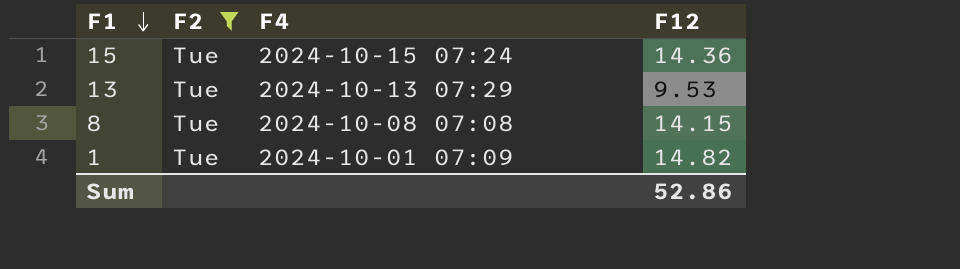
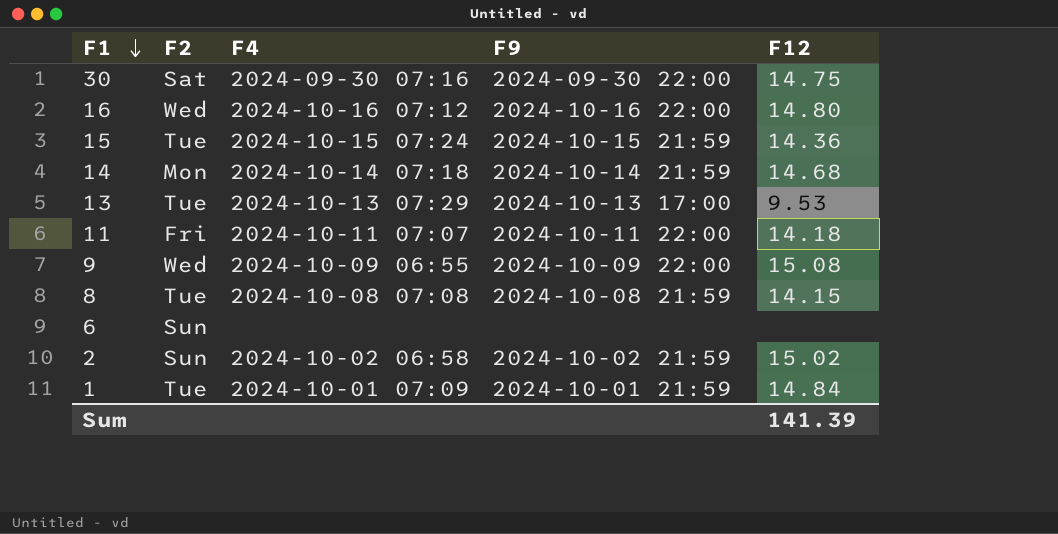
filter: F2 = Tue -> none
column F9 | position: none -> 4
1 | F12: 14.82 -> 14.84
Sum | F12: 52.86 -> 141.39

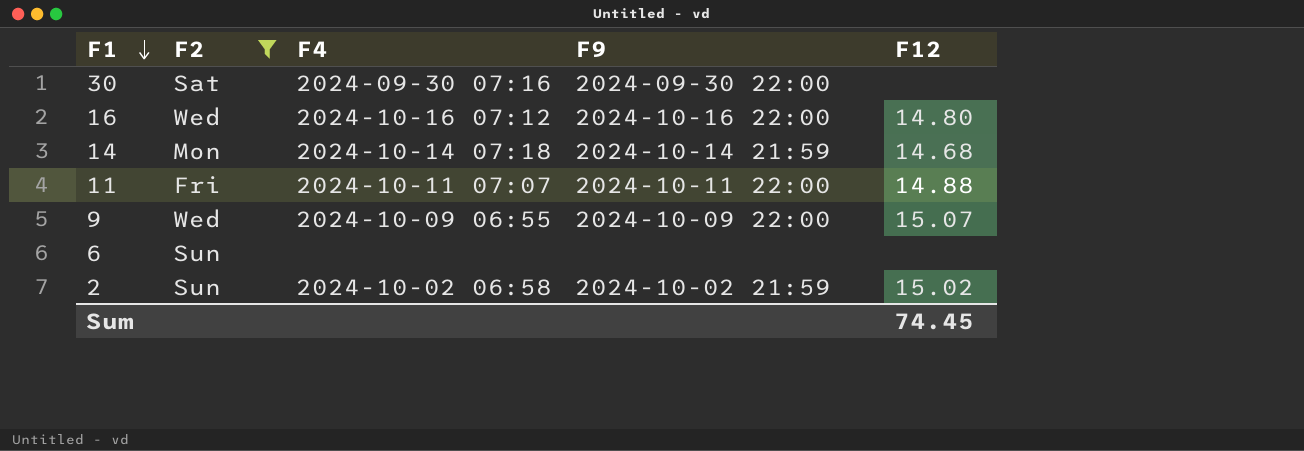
filter: none -> F2 != Tue
30 | F12: 14.75 -> none
11 | F12: 14.18 -> 14.88
9 | F12: 15.08 -> 15.07
Sum | F12: 141.39 -> 74.45

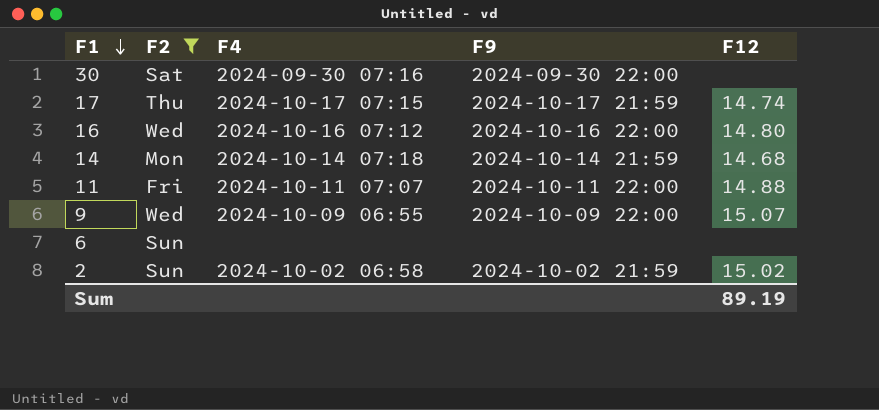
row 17: none -> Thu | 2024-10-17 07:15 | 2024-10-17 21:59 | 14.74
Sum | F12: 74.45 -> 89.19

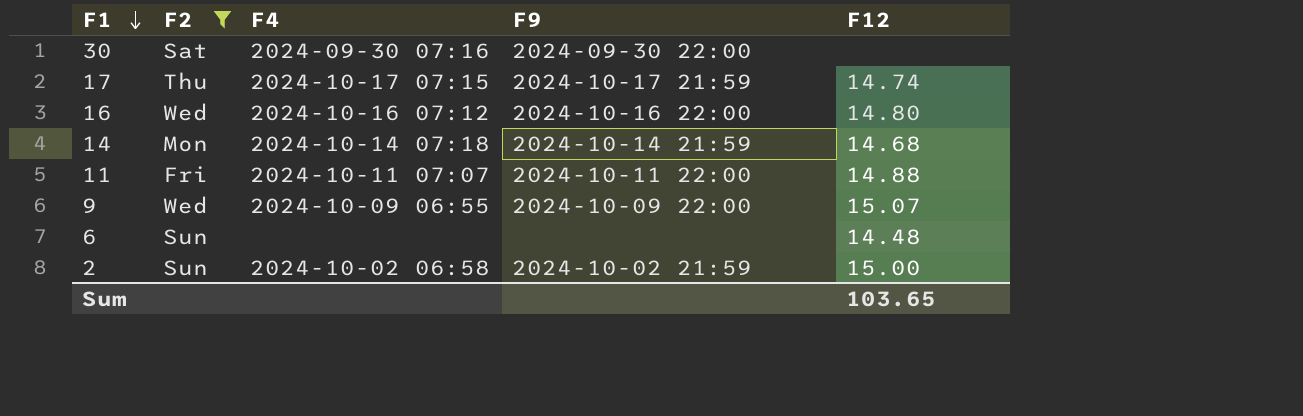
6 | F12: none -> 14.48
2 | F12: 15.02 -> 15.00
Sum | F12: 89.19 -> 103.65

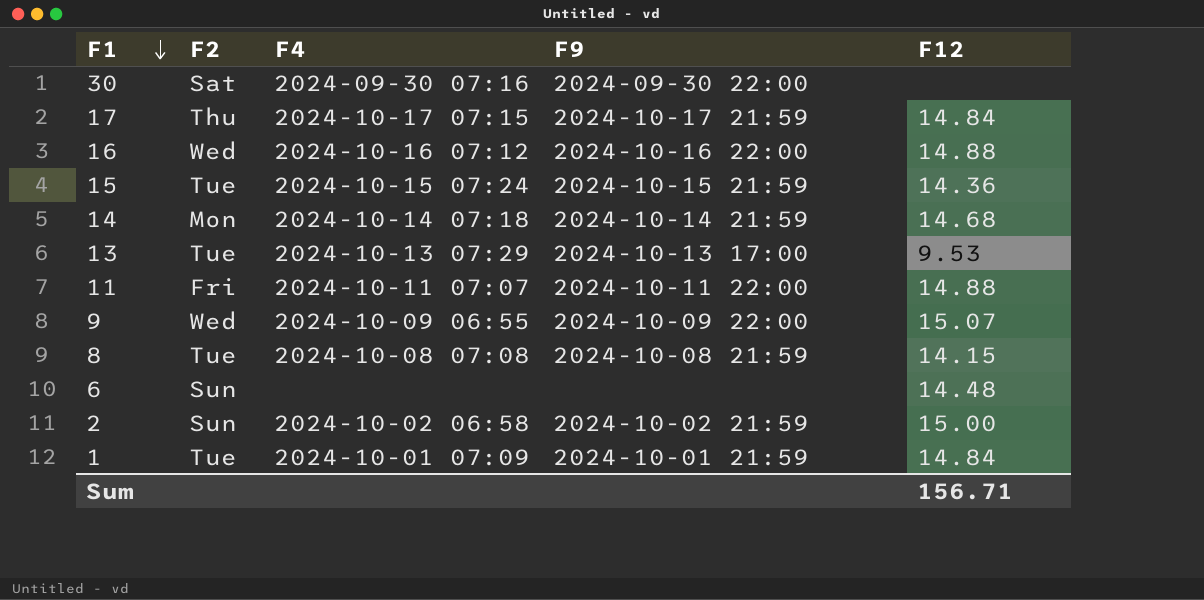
filter: F2 != Tue -> none
17 | F12: 14.74 -> 14.84
16 | F12: 14.80 -> 14.88
Sum | F12: 103.65 -> 156.71

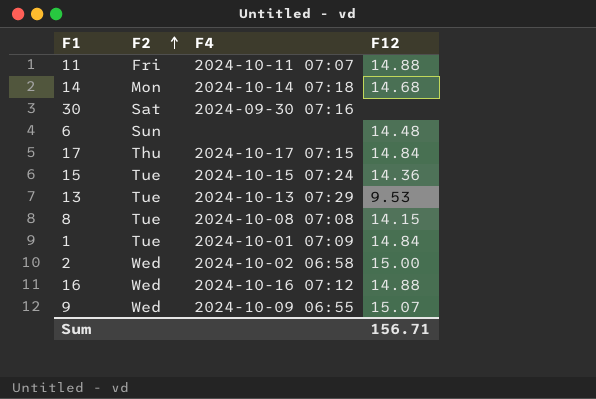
row order: F1 descending -> F2 ascending
column F9 | position: 4 -> none
2 | F2: Sun -> Wed

